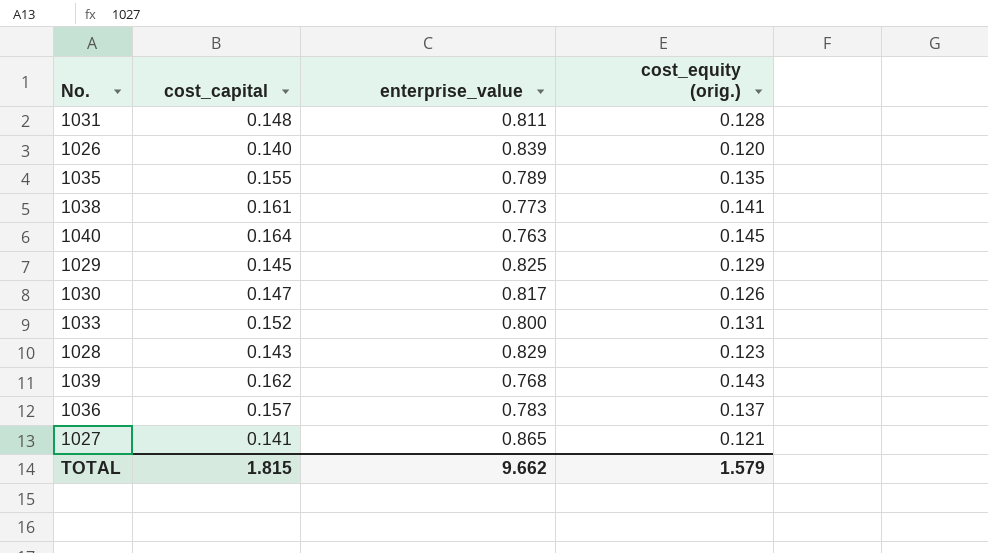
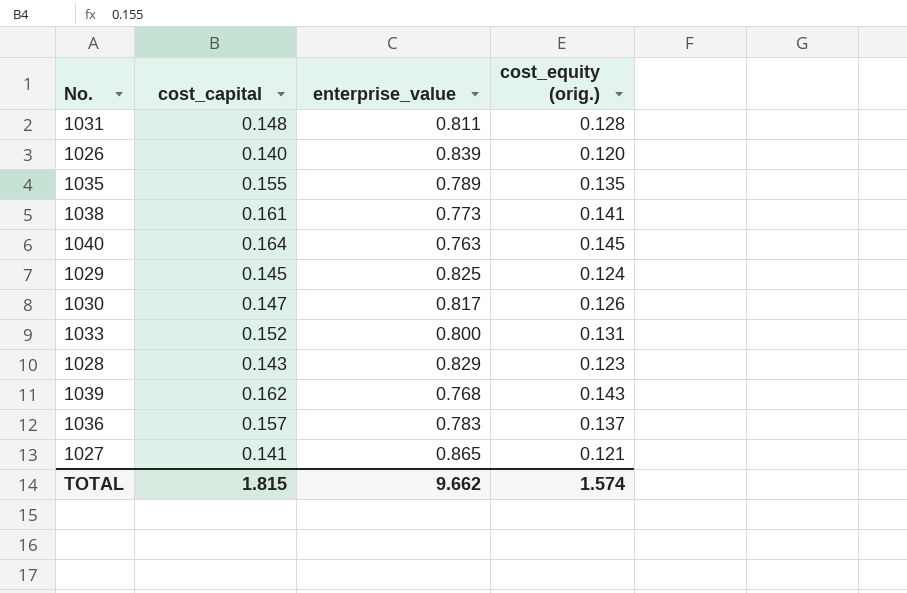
1029 | cost_equity (orig.): 0.129 -> 0.124
TOTAL | cost_equity (orig.): 1.579 -> 1.574

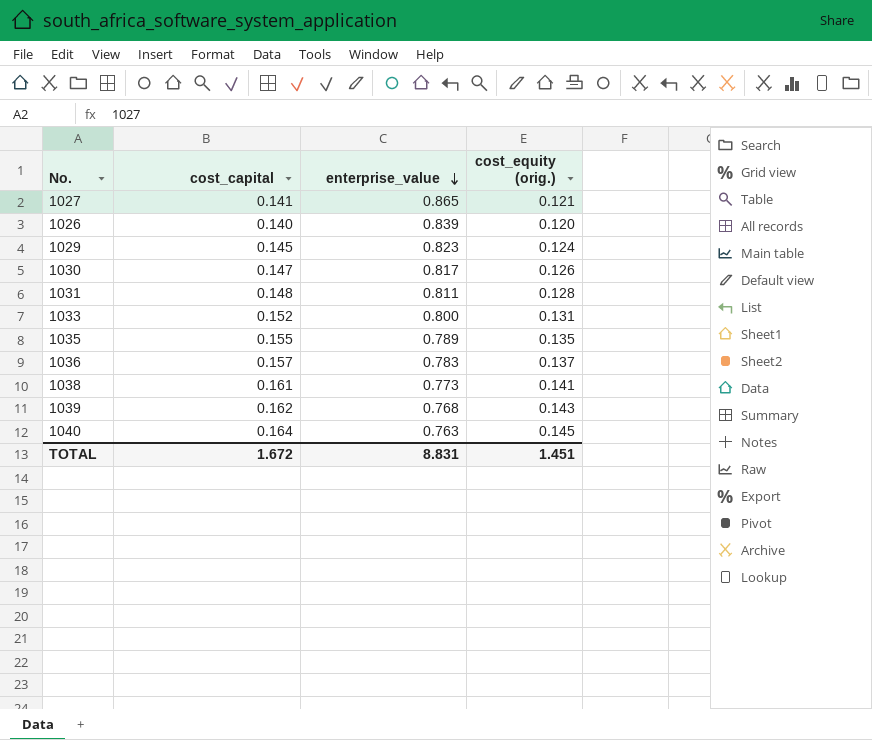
row order: none -> enterprise_value descending
row 1028: 0.143 | 0.829 | 0.123 -> none
1029 | enterprise_value: 0.825 -> 0.823
TOTAL | cost_capital: 1.815 -> 1.672
TOTAL | enterprise_value: 9.662 -> 8.831
TOTAL | cost_equity (orig.): 1.574 -> 1.451

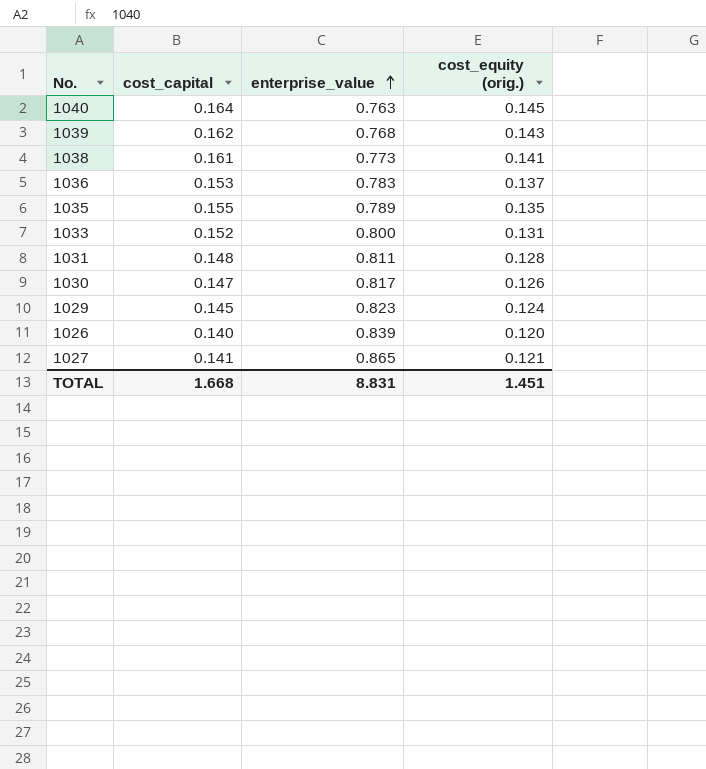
row order: enterprise_value descending -> enterprise_value ascending
1036 | cost_capital: 0.157 -> 0.153
TOTAL | cost_capital: 1.672 -> 1.668

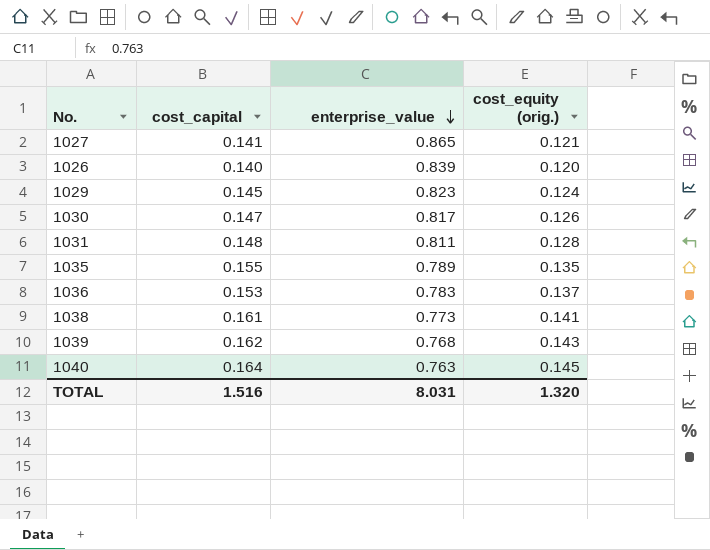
row order: enterprise_value ascending -> enterprise_value descending
row 1033: 0.152 | 0.800 | 0.131 -> none
TOTAL | cost_capital: 1.668 -> 1.516
TOTAL | enterprise_value: 8.831 -> 8.031
TOTAL | cost_equity (orig.): 1.451 -> 1.320

